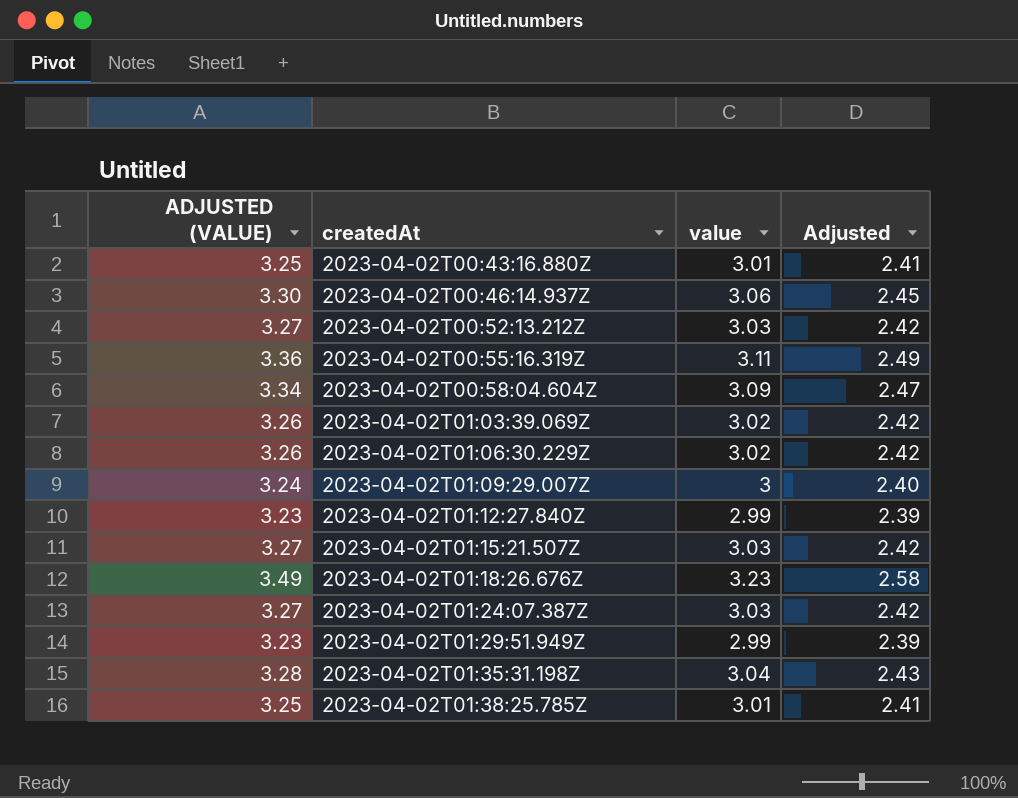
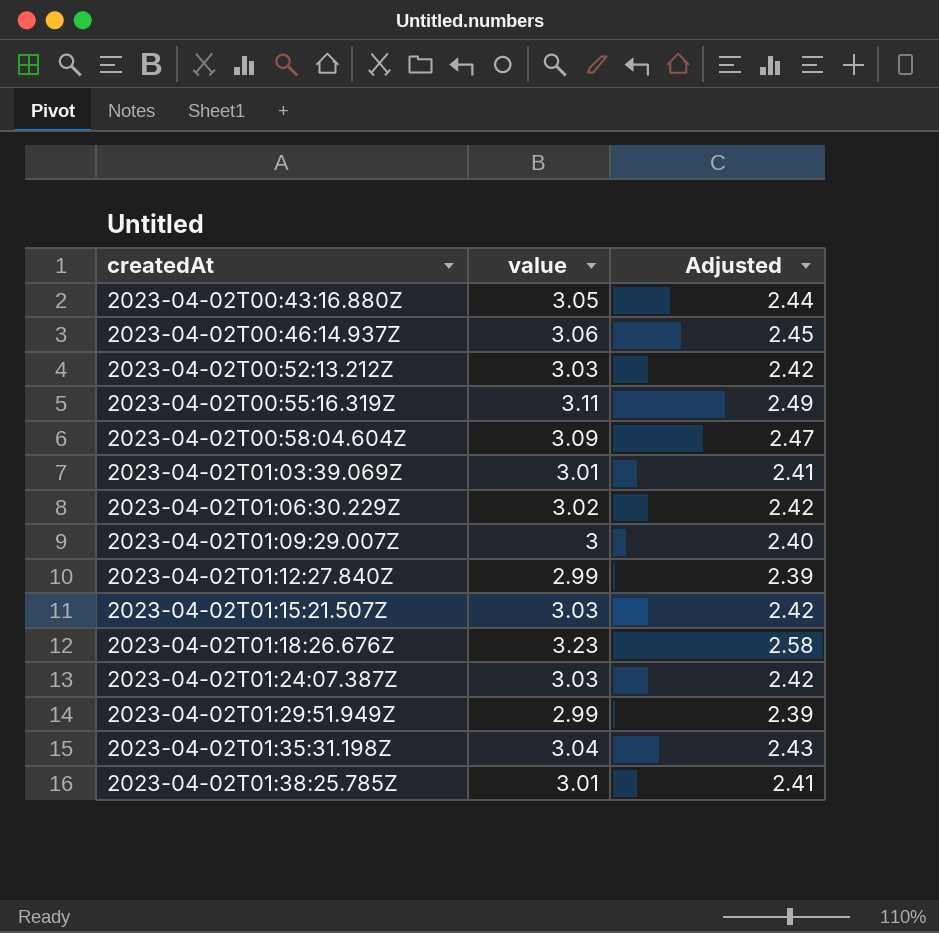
column ADJUSTED (VALUE) | formula: [value] * 1.08 -> none
2023-04-02T00:43:16.880Z | value: 3.01 -> 3.05
2023-04-02T00:43:16.880Z | Adjusted: 2.41 -> 2.44
2023-04-02T01:03:39.069Z | value: 3.02 -> 3.01
2023-04-02T01:03:39.069Z | Adjusted: 2.42 -> 2.41

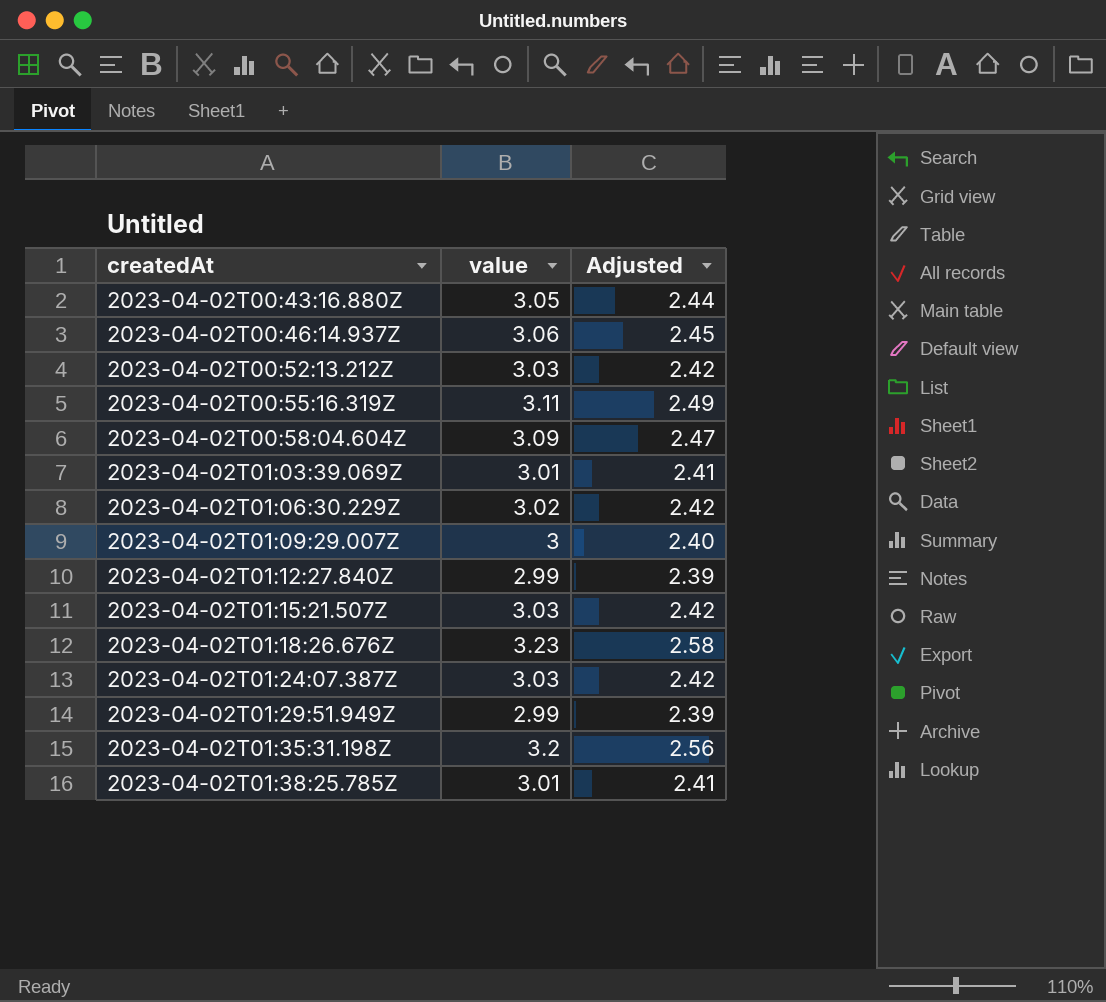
2023-04-02T01:35:31.198Z | value: 3.04 -> 3.2
2023-04-02T01:35:31.198Z | Adjusted: 2.43 -> 2.56

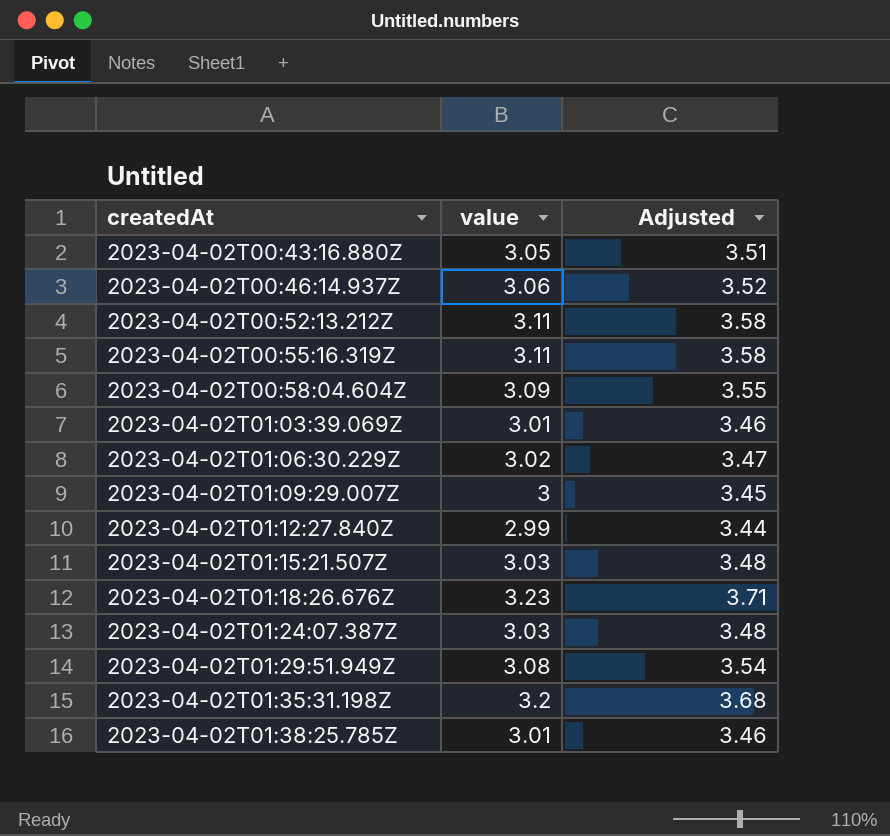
column Adjusted | formula: [value] * 0.8 -> [value] * 1.15
2023-04-02T00:52:13.212Z | value: 3.03 -> 3.11
2023-04-02T01:29:51.949Z | value: 2.99 -> 3.08

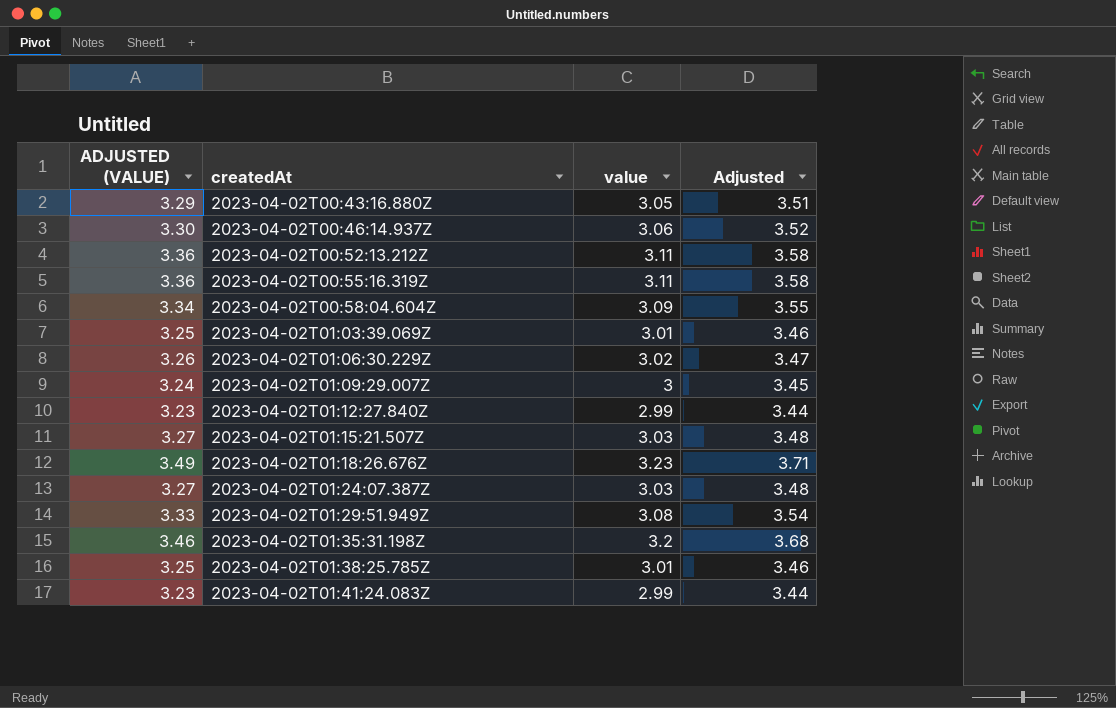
column ADJUSTED (VALUE) | formula: none -> [value] * 1.08
row 2023-04-02T01:41:24.083Z: none -> 3.23 | 2.99 | 3.44

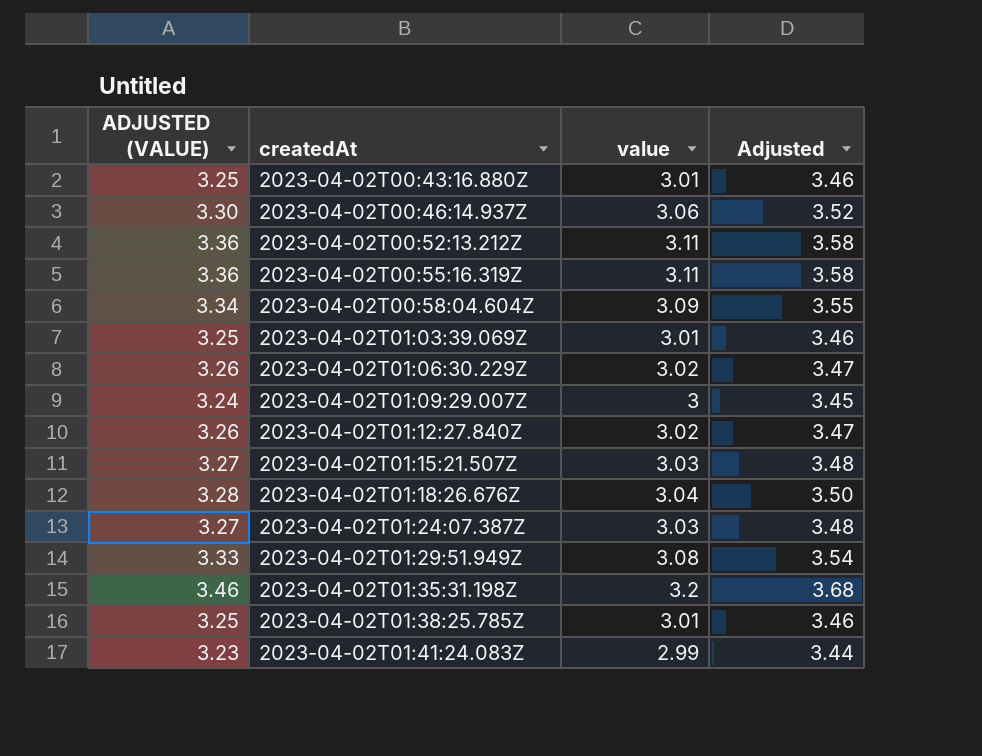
2023-04-02T00:43:16.880Z | ADJUSTED (VALUE): 3.29 -> 3.25
2023-04-02T00:43:16.880Z | value: 3.05 -> 3.01
2023-04-02T00:43:16.880Z | Adjusted: 3.51 -> 3.46
2023-04-02T01:12:27.840Z | ADJUSTED (VALUE): 3.23 -> 3.26
2023-04-02T01:12:27.840Z | value: 2.99 -> 3.02
2023-04-02T01:12:27.840Z | Adjusted: 3.44 -> 3.47
2023-04-02T01:18:26.676Z | ADJUSTED (VALUE): 3.49 -> 3.28
2023-04-02T01:18:26.676Z | value: 3.23 -> 3.04
2023-04-02T01:18:26.676Z | Adjusted: 3.71 -> 3.50

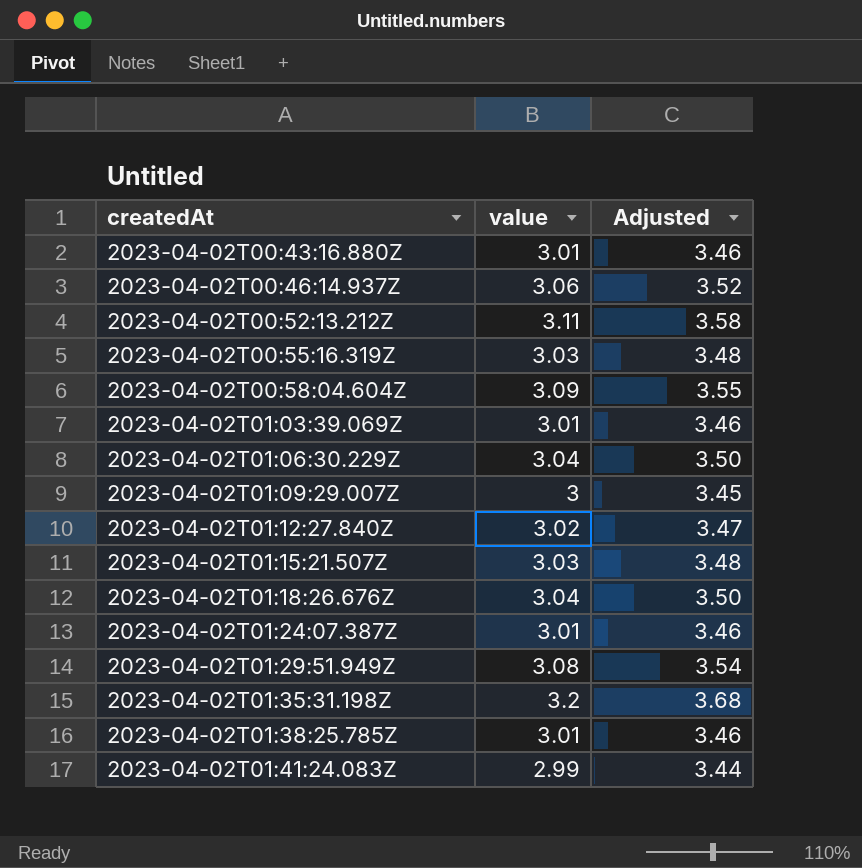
column ADJUSTED (VALUE) | formula: [value] * 1.08 -> none
2023-04-02T00:55:16.319Z | value: 3.11 -> 3.03
2023-04-02T00:55:16.319Z | Adjusted: 3.58 -> 3.48
2023-04-02T01:06:30.229Z | value: 3.02 -> 3.04
2023-04-02T01:06:30.229Z | Adjusted: 3.47 -> 3.50
2023-04-02T01:24:07.387Z | value: 3.03 -> 3.01
2023-04-02T01:24:07.387Z | Adjusted: 3.48 -> 3.46

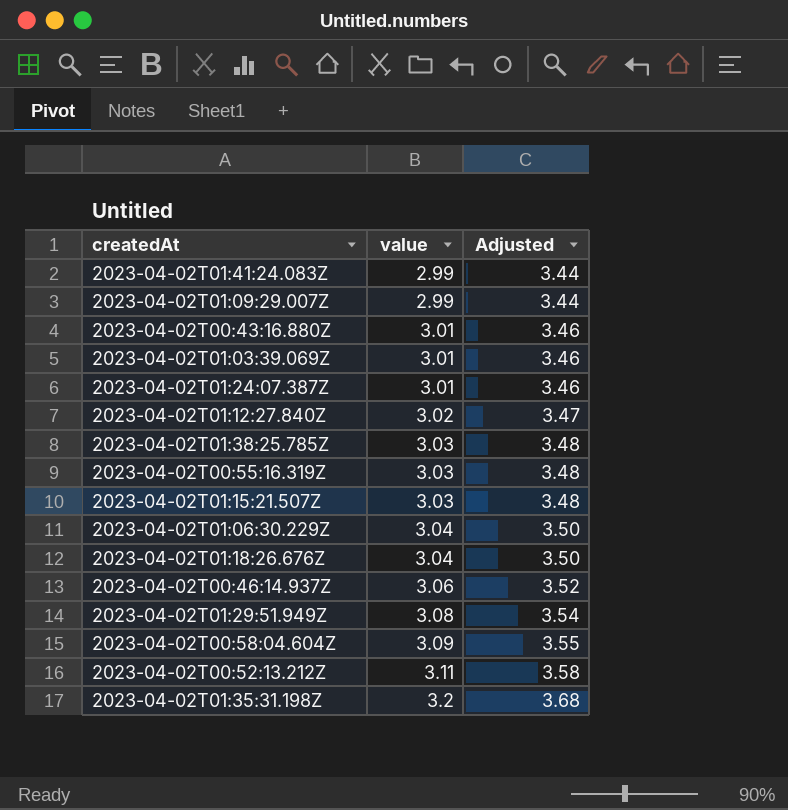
row order: createdAt ascending -> value ascending
2023-04-02T01:09:29.007Z | value: 3 -> 2.99
2023-04-02T01:09:29.007Z | Adjusted: 3.45 -> 3.44
2023-04-02T01:38:25.785Z | value: 3.01 -> 3.03
2023-04-02T01:38:25.785Z | Adjusted: 3.46 -> 3.48

